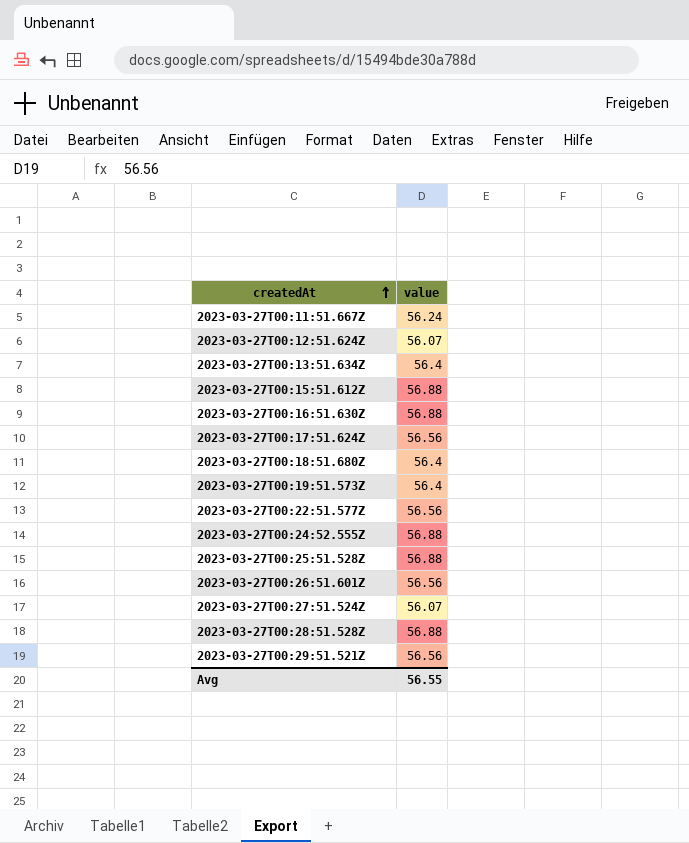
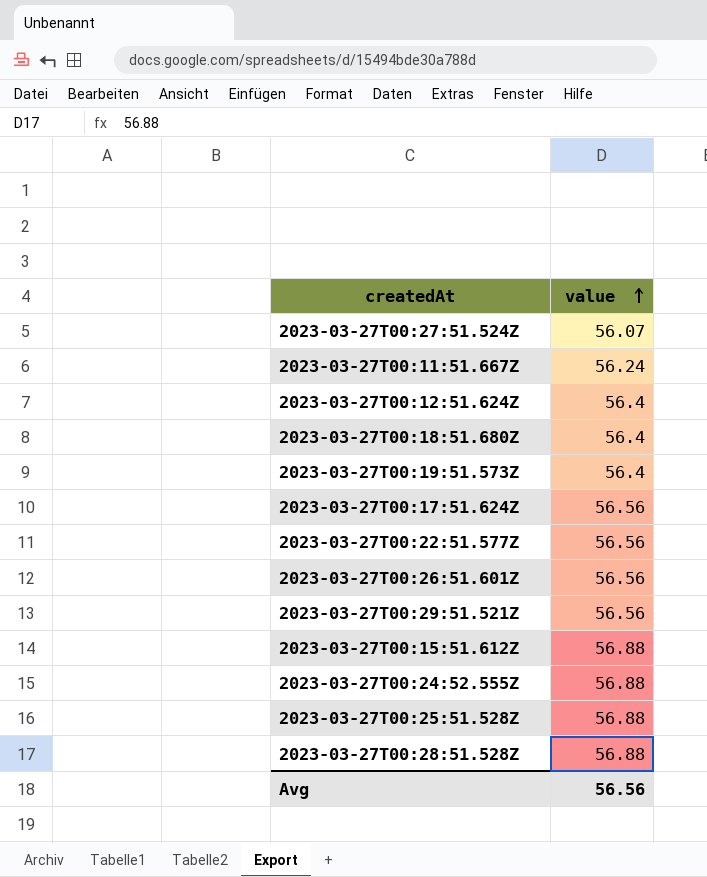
row order: createdAt ascending -> value ascending
row 2023-03-27T00:13:51.634Z: 56.4 -> none
row 2023-03-27T00:16:51.630Z: 56.88 -> none
2023-03-27T00:12:51.624Z | value: 56.07 -> 56.4
Avg | value: 56.55 -> 56.56

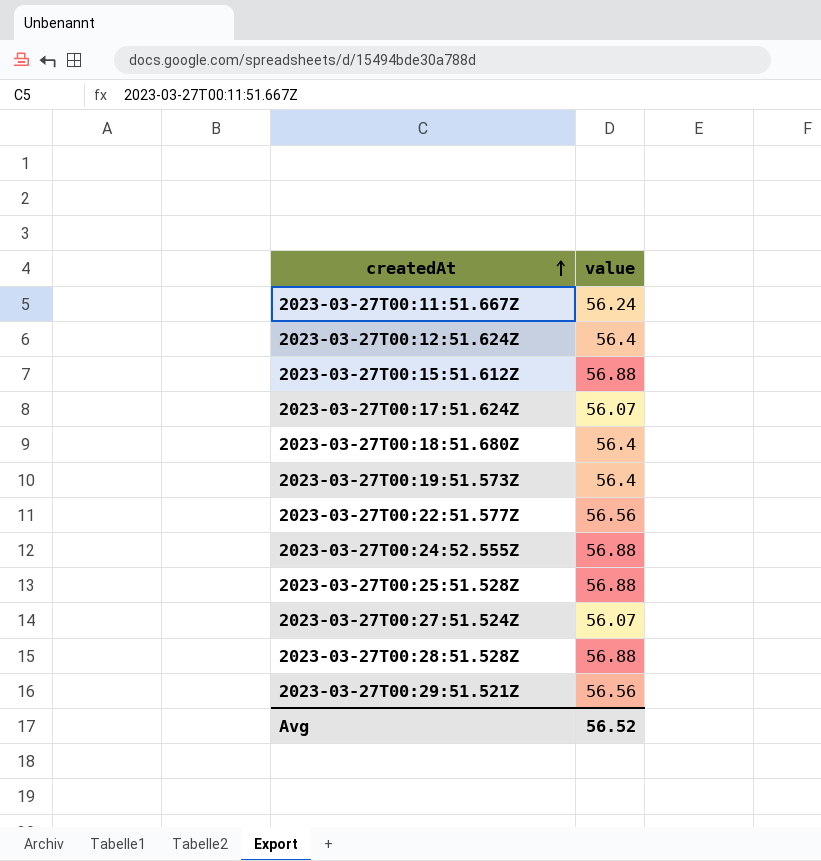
row order: value ascending -> createdAt ascending
row 2023-03-27T00:26:51.601Z: 56.56 -> none
2023-03-27T00:17:51.624Z | value: 56.56 -> 56.07
Avg | value: 56.56 -> 56.52

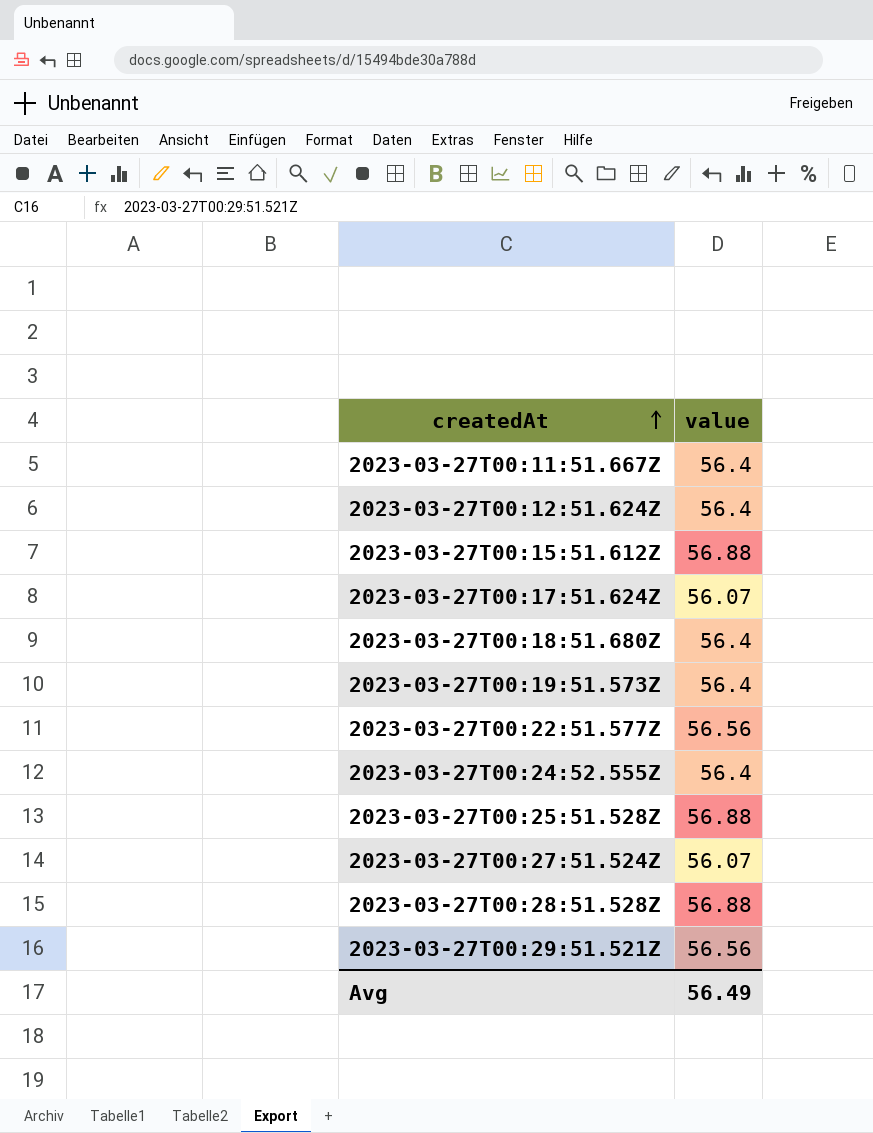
2023-03-27T00:11:51.667Z | value: 56.24 -> 56.4
2023-03-27T00:24:52.555Z | value: 56.88 -> 56.4
Avg | value: 56.52 -> 56.49

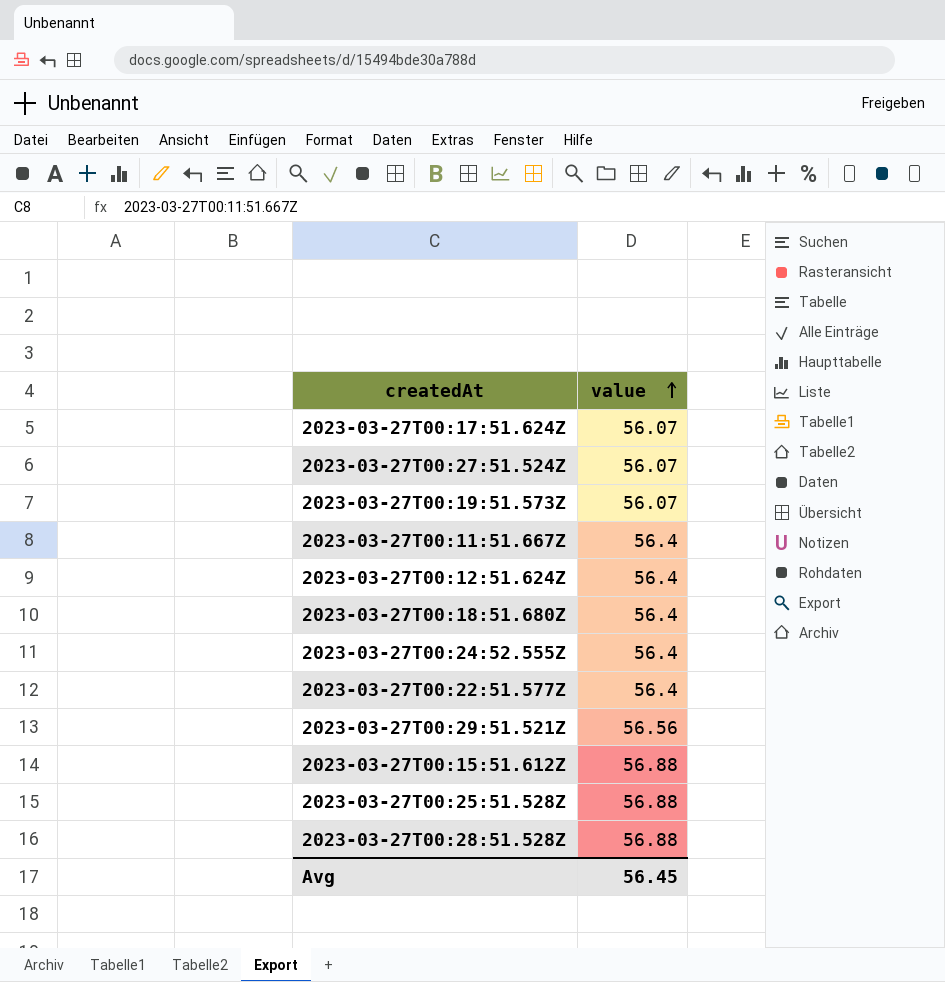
row order: createdAt ascending -> value ascending
2023-03-27T00:19:51.573Z | value: 56.4 -> 56.07
2023-03-27T00:22:51.577Z | value: 56.56 -> 56.4
Avg | value: 56.49 -> 56.45

